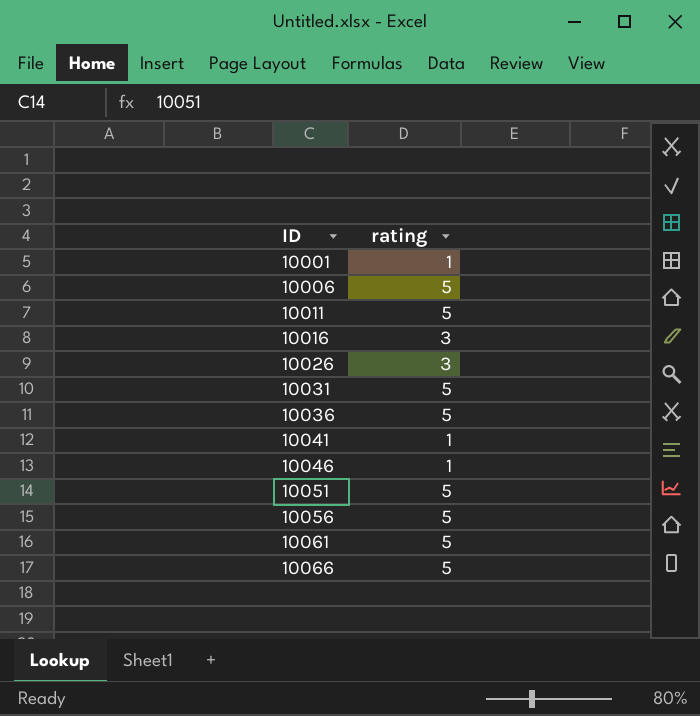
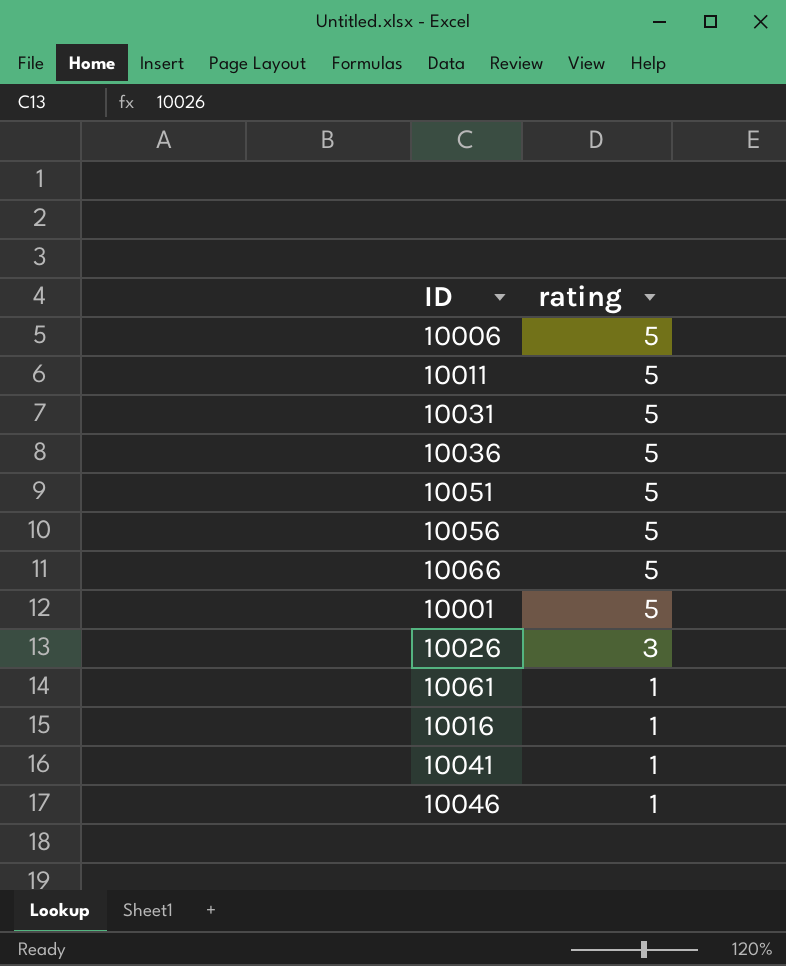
row order: ID ascending -> rating descending
10001 | rating: 1 -> 5
10061 | rating: 5 -> 1
10016 | rating: 3 -> 1

